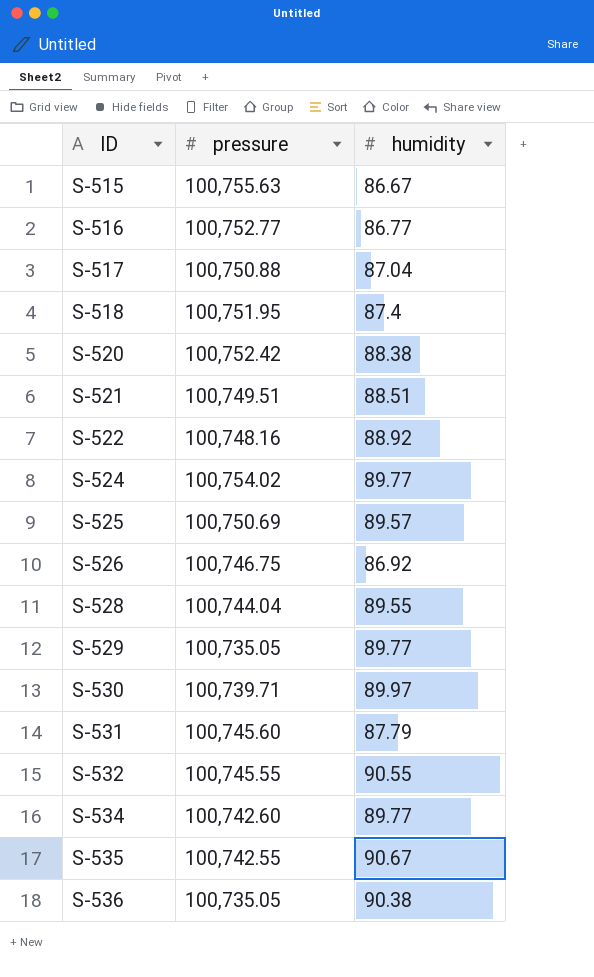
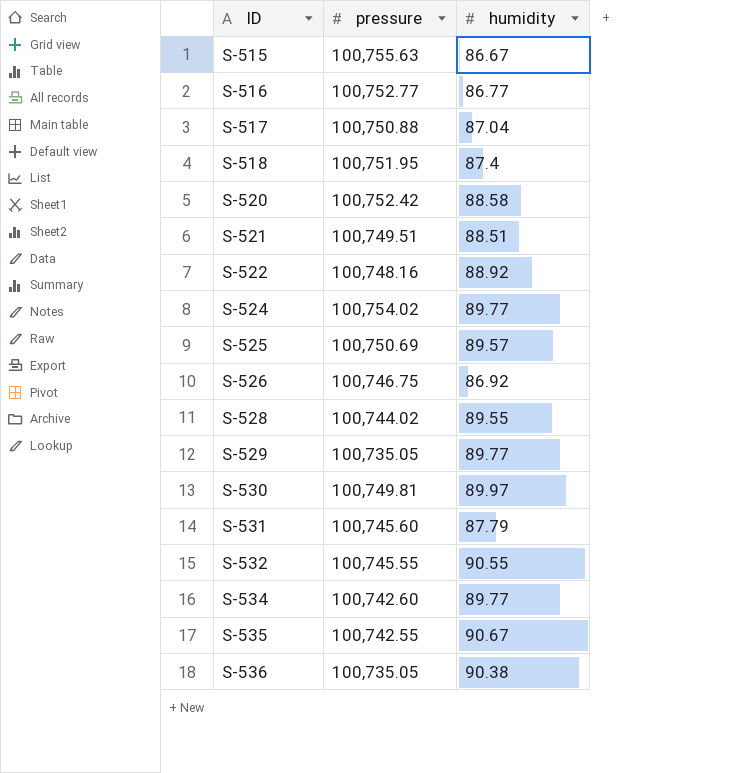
S-520 | humidity: 88.38 -> 88.58
S-528 | pressure: 100,744.04 -> 100,744.02
S-530 | pressure: 100,739.71 -> 100,749.81

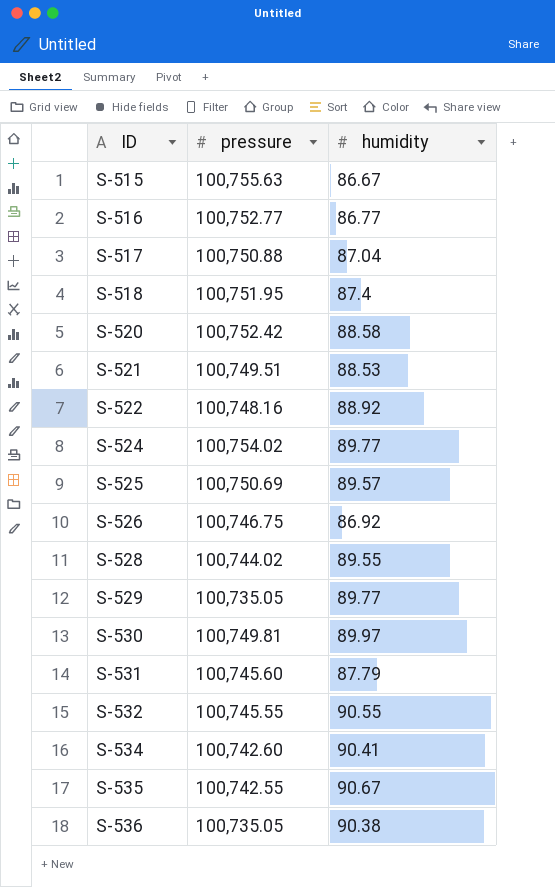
S-521 | humidity: 88.51 -> 88.53
S-534 | humidity: 89.77 -> 90.41

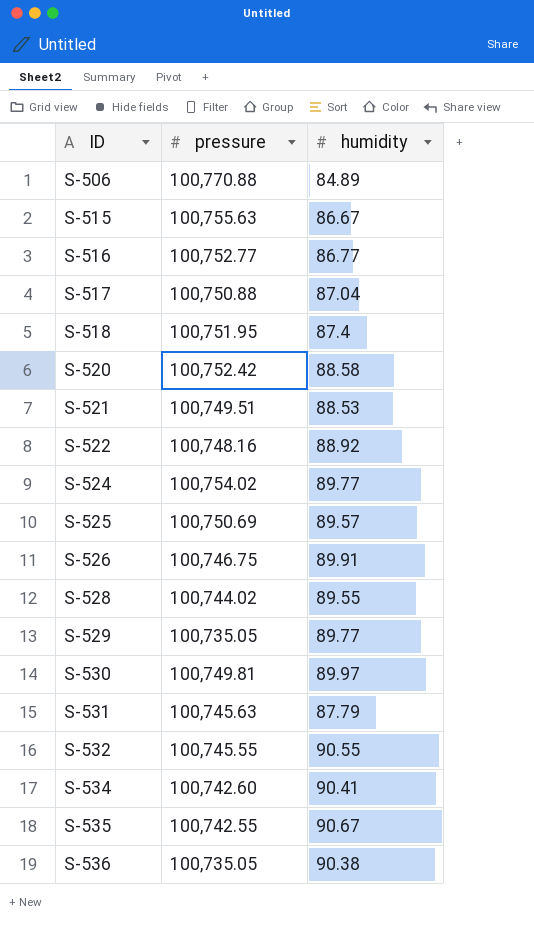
row S-506: none -> 100,770.88 | 84.89
S-526 | humidity: 86.92 -> 89.91
S-531 | pressure: 100,745.60 -> 100,745.63

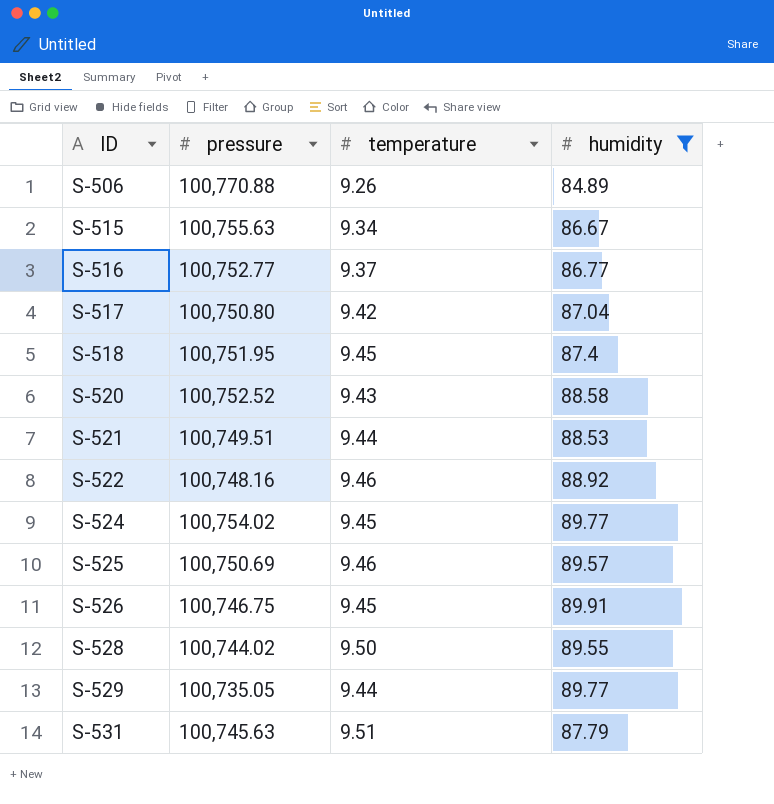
filter: none -> humidity <= 89.91
column temperature | position: none -> 3
S-517 | pressure: 100,750.88 -> 100,750.80
S-520 | pressure: 100,752.42 -> 100,752.52

